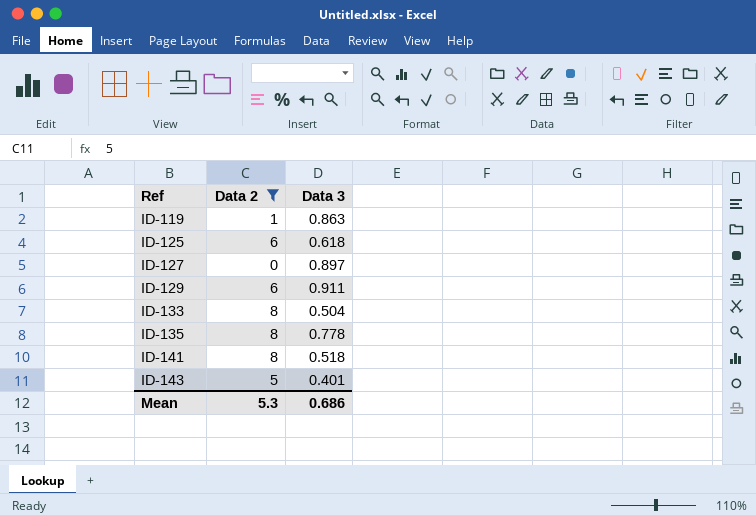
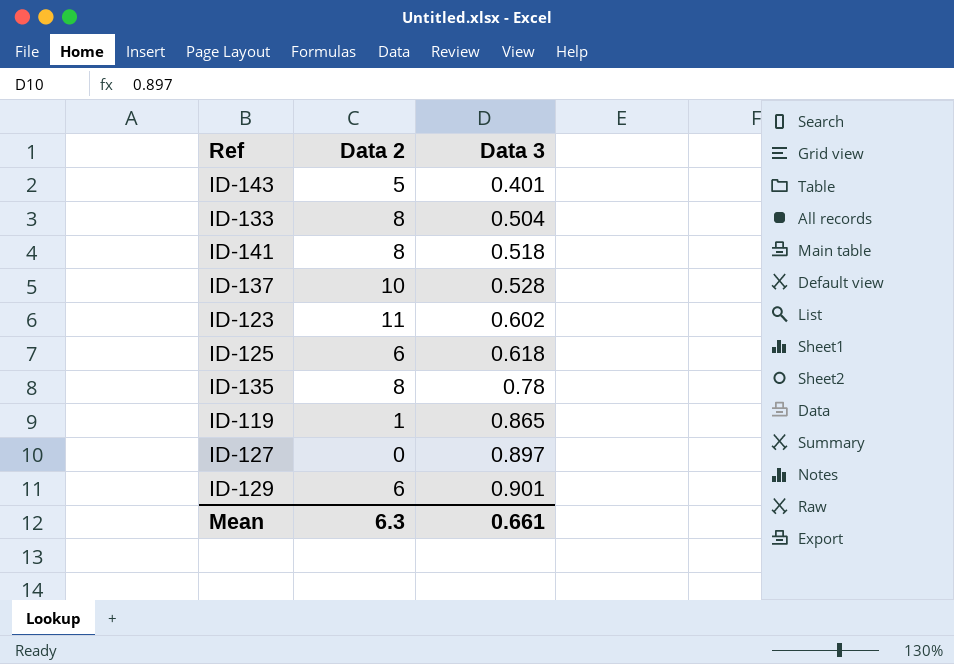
filter: Data 2 <= 8 -> none
row order: Ref ascending -> Data 3 ascending
ID-135 | Data 3: 0.778 -> 0.78
ID-119 | Data 3: 0.863 -> 0.865
ID-129 | Data 3: 0.911 -> 0.901
Mean | Data 2: 5.3 -> 6.3
Mean | Data 3: 0.686 -> 0.661

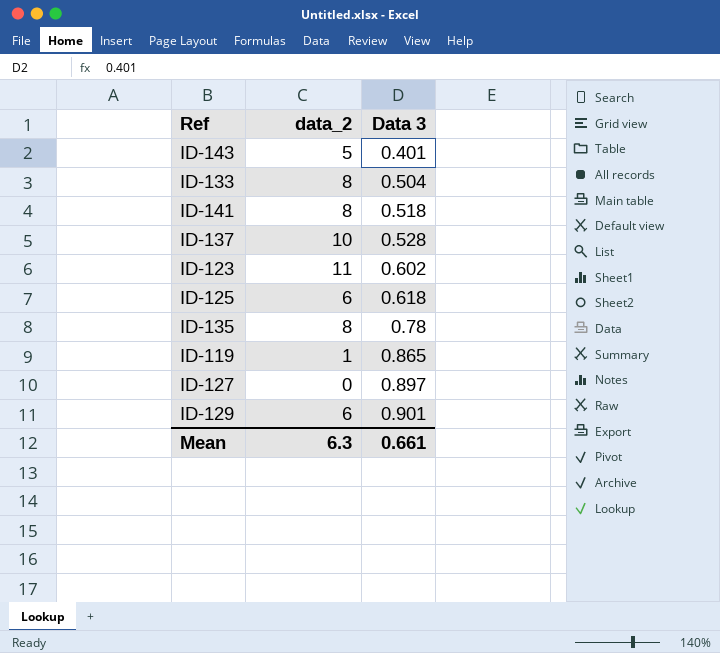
column name: Data 2 -> data_2

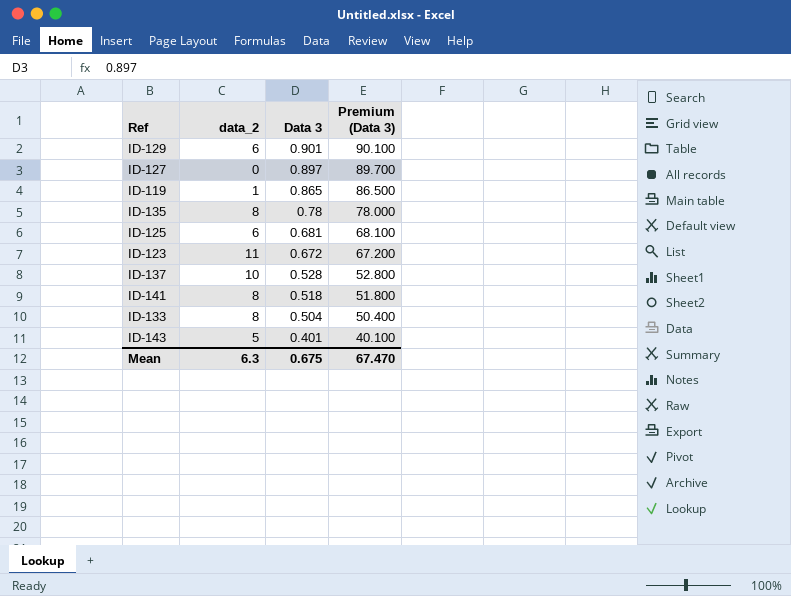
row order: Data 3 ascending -> Data 3 descending
column Premium (Data 3) | formula: none -> [Data 3] * 100
ID-125 | Data 3: 0.618 -> 0.681
ID-123 | Data 3: 0.602 -> 0.672
Mean | Data 3: 0.661 -> 0.675

